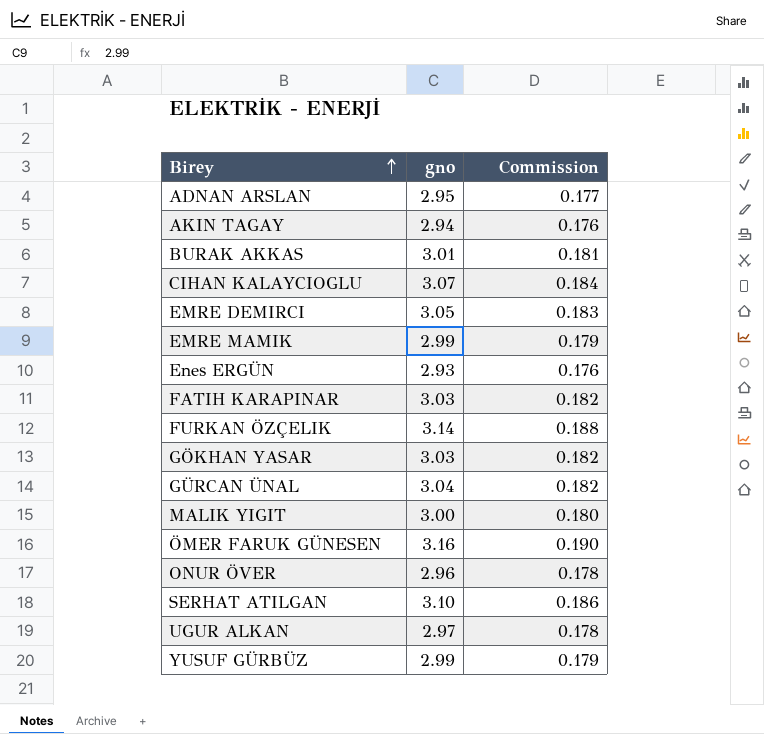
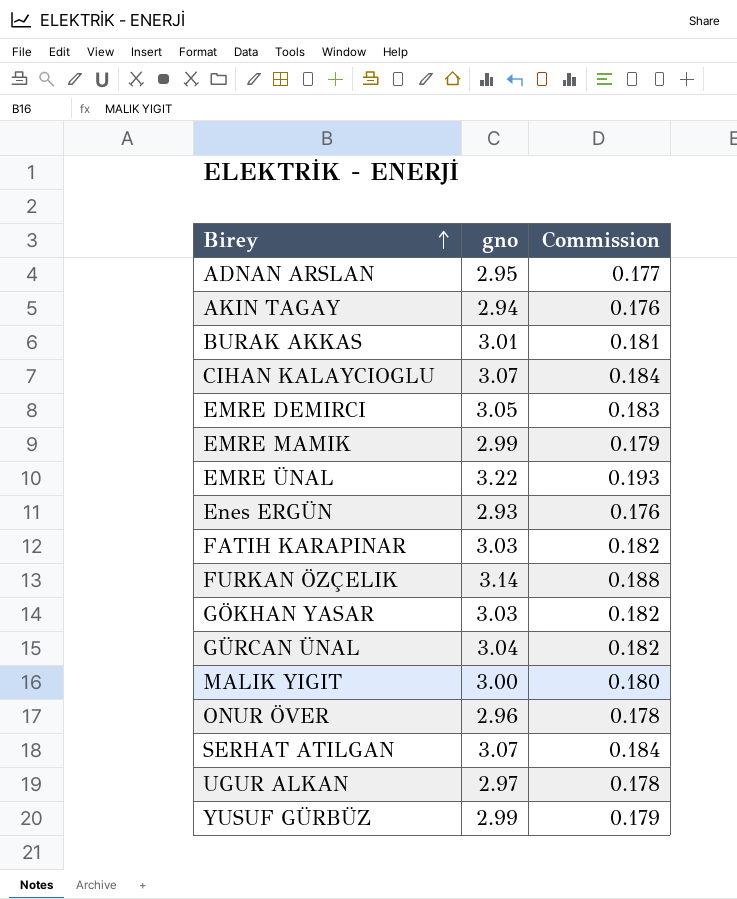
row ÖMER FARUK GÜNESEN: 3.16 | 0.190 -> none
row EMRE ÜNAL: none -> 3.22 | 0.193
SERHAT ATILGAN | gno: 3.10 -> 3.07
SERHAT ATILGAN | Commission: 0.186 -> 0.184

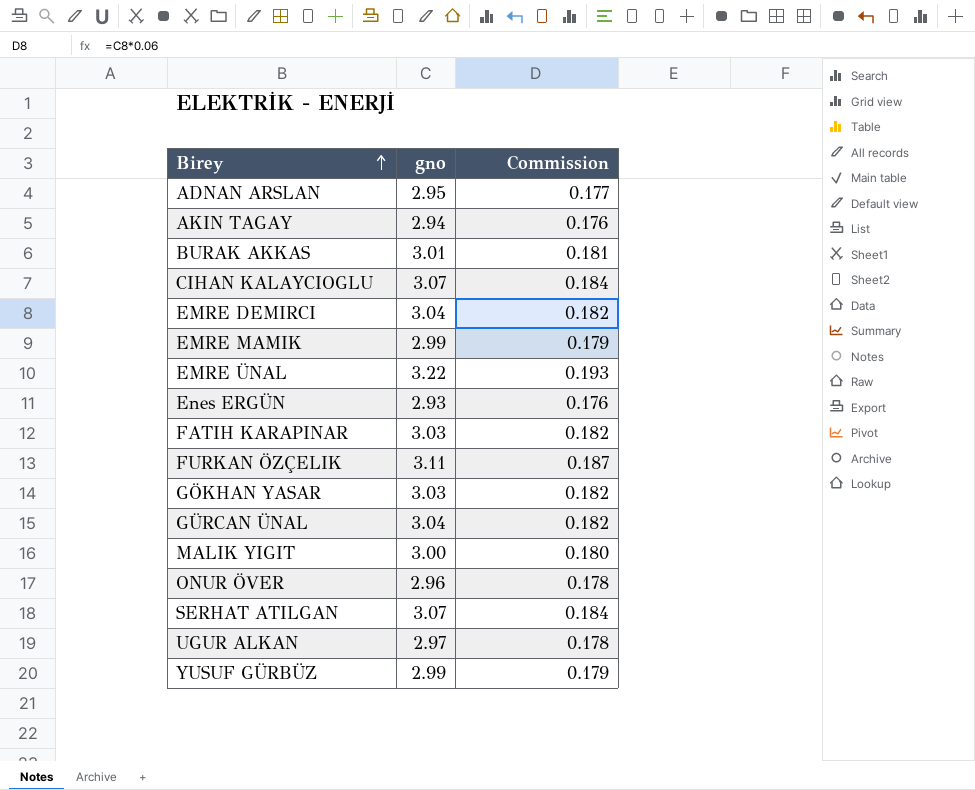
EMRE DEMIRCI | gno: 3.05 -> 3.04
EMRE DEMIRCI | Commission: 0.183 -> 0.182
FURKAN ÖZÇELIK | gno: 3.14 -> 3.11
FURKAN ÖZÇELIK | Commission: 0.188 -> 0.187

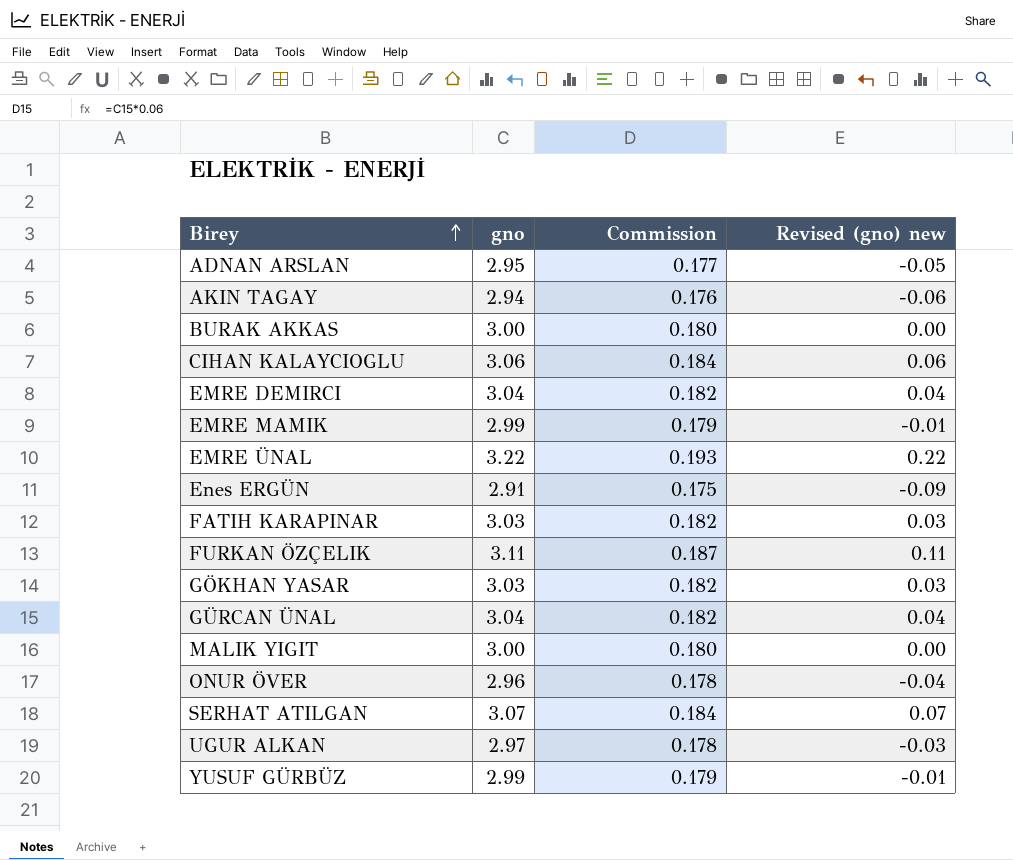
column Revised (gno) new | formula: none -> [gno] - 3
BURAK AKKAS | gno: 3.01 -> 3.00
BURAK AKKAS | Commission: 0.181 -> 0.180
CIHAN KALAYCIOGLU | gno: 3.07 -> 3.06
Enes ERGÜN | gno: 2.93 -> 2.91
Enes ERGÜN | Commission: 0.176 -> 0.175

